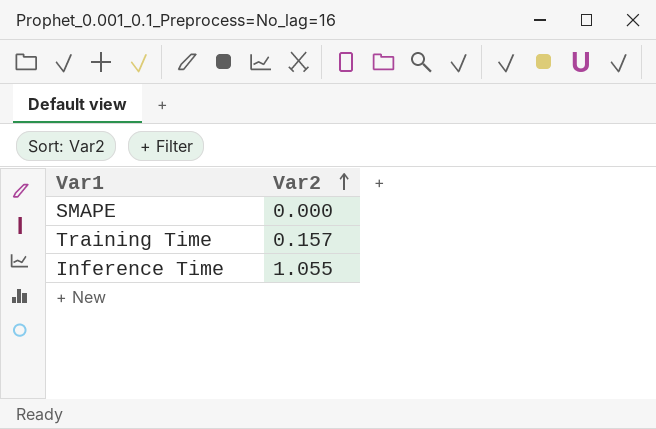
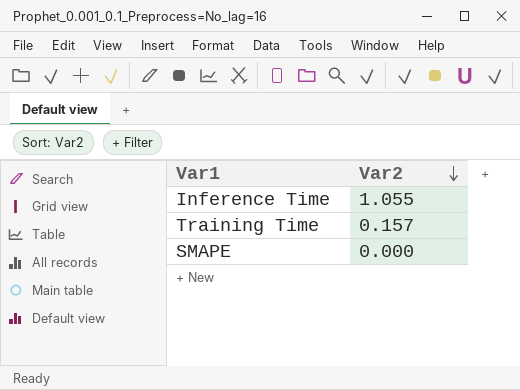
row order: Var2 ascending -> Var2 descending

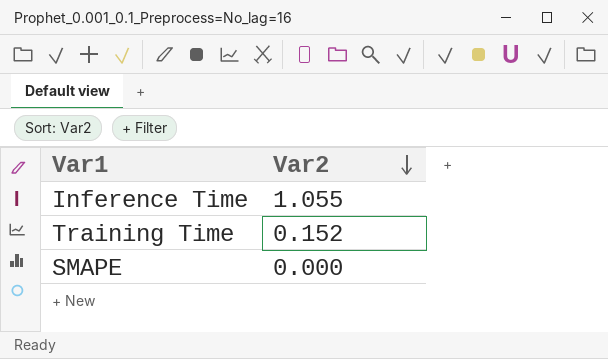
Training Time | Var2: 0.157 -> 0.152

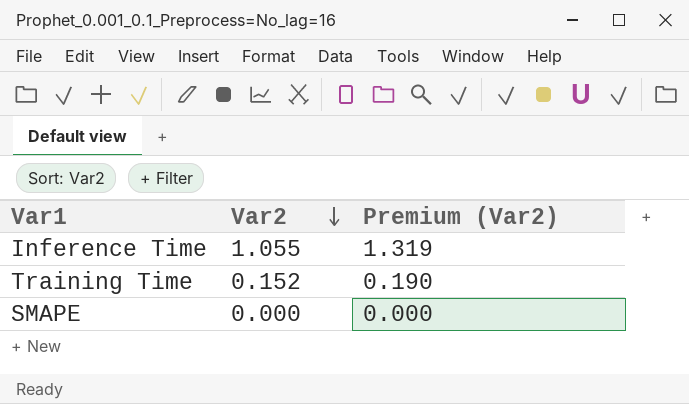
column Premium (Var2) | formula: none -> [Var2] * 1.25

